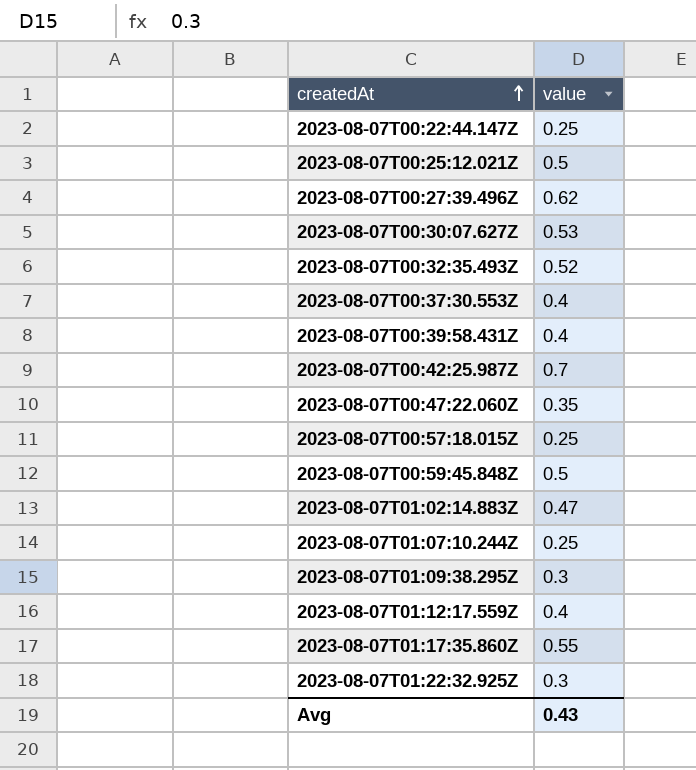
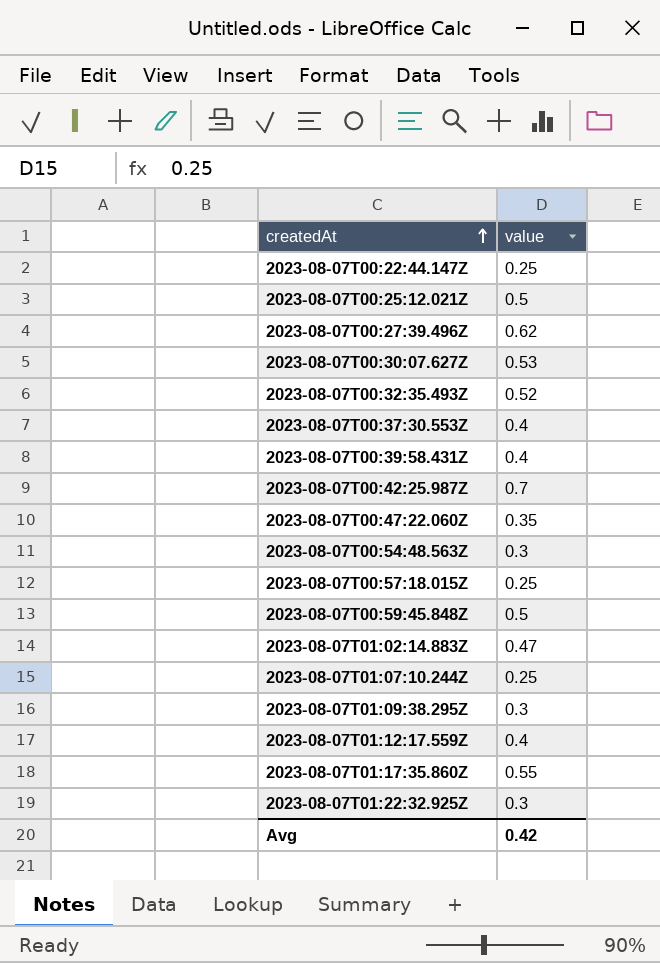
row 2023-08-07T00:54:48.563Z: none -> 0.3
Avg | value: 0.43 -> 0.42

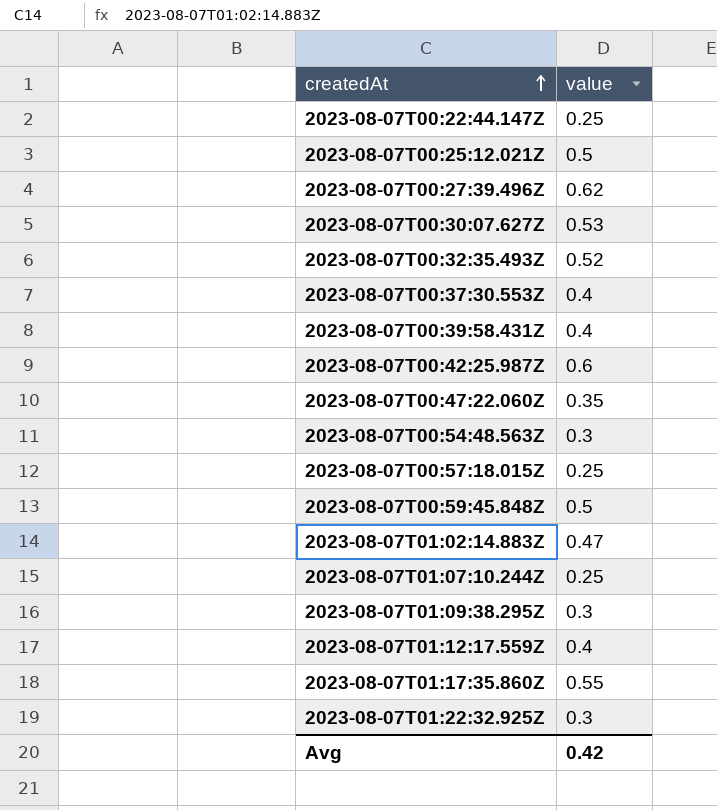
2023-08-07T00:42:25.987Z | value: 0.7 -> 0.6

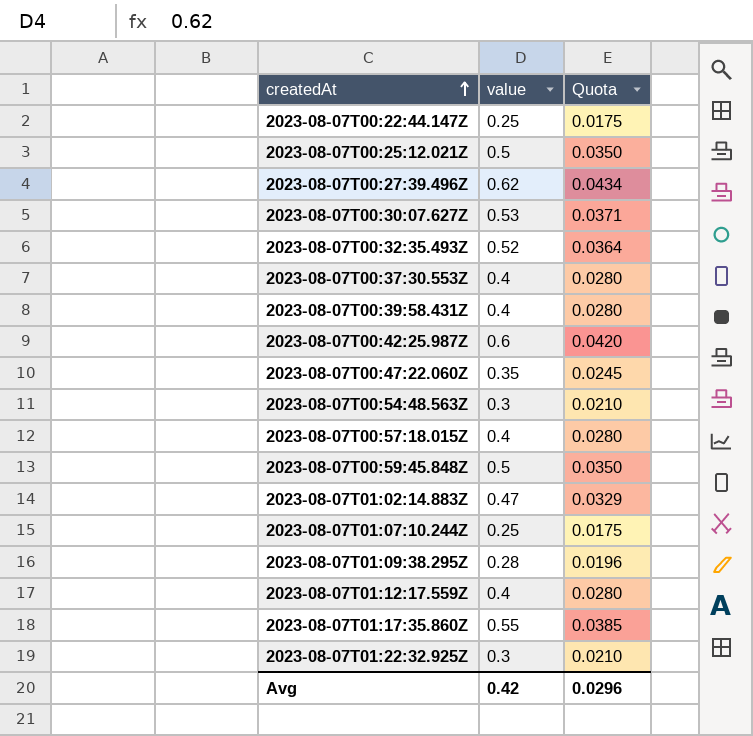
column Quota | formula: none -> [value] * 0.07
2023-08-07T00:57:18.015Z | value: 0.25 -> 0.4
2023-08-07T01:09:38.295Z | value: 0.3 -> 0.28

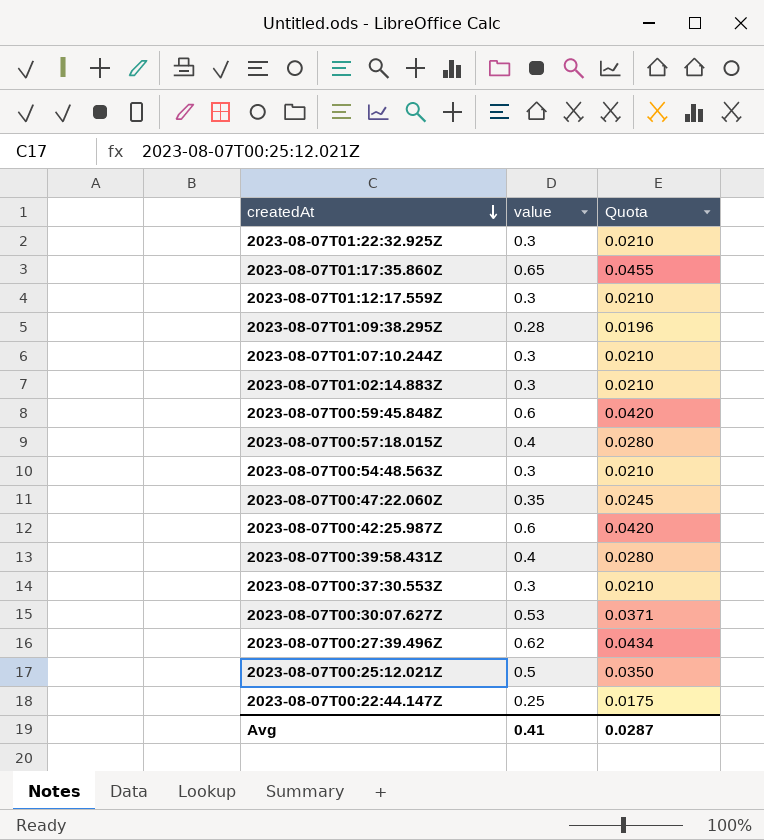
row order: createdAt ascending -> createdAt descending
row 2023-08-07T00:32:35.493Z: 0.52 | 0.0364 -> none
2023-08-07T01:17:35.860Z | value: 0.55 -> 0.65
2023-08-07T01:17:35.860Z | Quota: 0.0385 -> 0.0455
2023-08-07T01:12:17.559Z | value: 0.4 -> 0.3
2023-08-07T01:12:17.559Z | Quota: 0.0280 -> 0.0210
2023-08-07T01:07:10.244Z | value: 0.25 -> 0.3
2023-08-07T01:07:10.244Z | Quota: 0.0175 -> 0.0210
2023-08-07T01:02:14.883Z | value: 0.47 -> 0.3
2023-08-07T01:02:14.883Z | Quota: 0.0329 -> 0.0210
2023-08-07T00:59:45.848Z | value: 0.5 -> 0.6
2023-08-07T00:59:45.848Z | Quota: 0.0350 -> 0.0420
2023-08-07T00:37:30.553Z | value: 0.4 -> 0.3
2023-08-07T00:37:30.553Z | Quota: 0.0280 -> 0.0210
Avg | value: 0.42 -> 0.41
Avg | Quota: 0.0296 -> 0.0287

